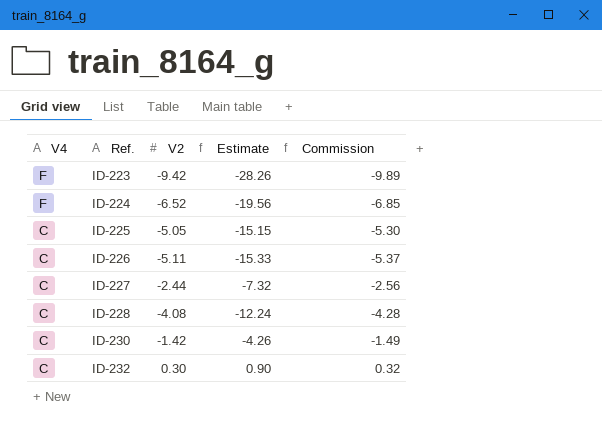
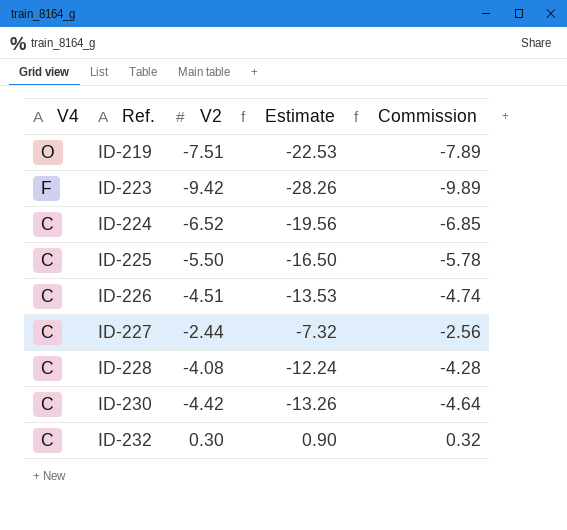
row ID-219: none -> O | -7.51 | -22.53 | -7.89
ID-224 | V4: F -> C
ID-225 | V2: -5.05 -> -5.50
ID-225 | Estimate: -15.15 -> -16.50
ID-225 | Commission: -5.30 -> -5.78
ID-226 | V2: -5.11 -> -4.51
ID-226 | Estimate: -15.33 -> -13.53
ID-226 | Commission: -5.37 -> -4.74
ID-230 | V2: -1.42 -> -4.42
ID-230 | Estimate: -4.26 -> -13.26
ID-230 | Commission: -1.49 -> -4.64

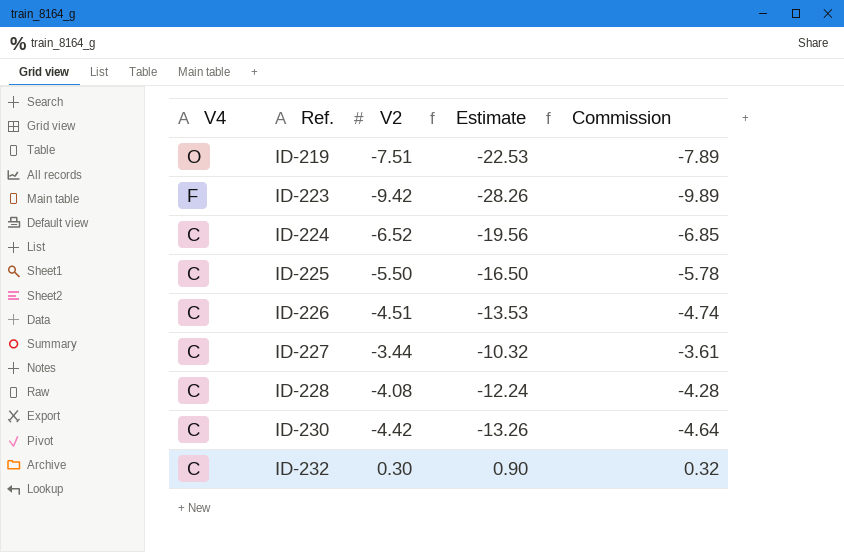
ID-227 | V2: -2.44 -> -3.44
ID-227 | Estimate: -7.32 -> -10.32
ID-227 | Commission: -2.56 -> -3.61

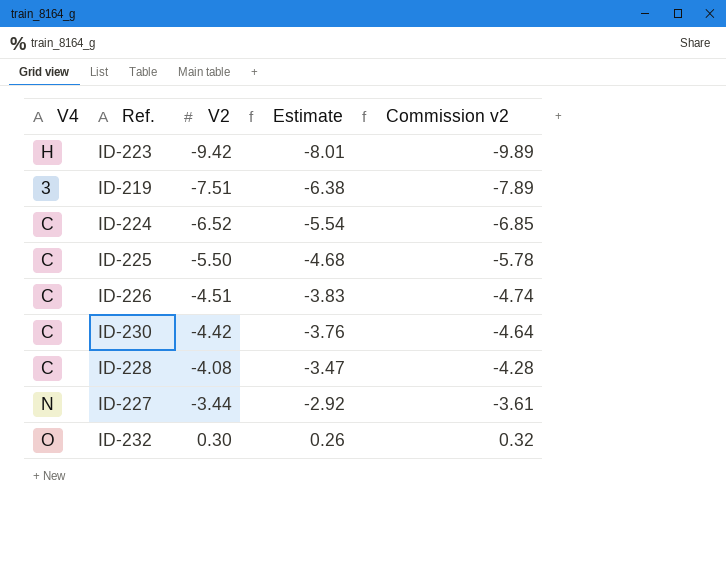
row order: V4 descending -> V2 ascending
column Estimate | formula: [V2] * 3 -> [V2] * 0.85
column name: Commission -> Commission v2
ID-223 | V4: F -> H
ID-219 | V4: O -> 3
ID-227 | V4: C -> N
ID-232 | V4: C -> O

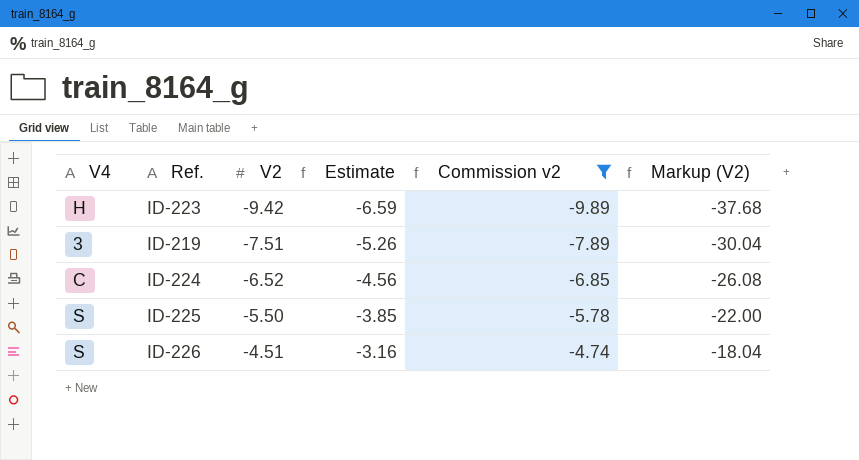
filter: none -> Commission v2 <= -4.74
column Estimate | formula: [V2] * 0.85 -> [V2] * 0.7
column Markup (V2) | formula: none -> [V2] * 4
ID-225 | V4: C -> S
ID-226 | V4: C -> S

